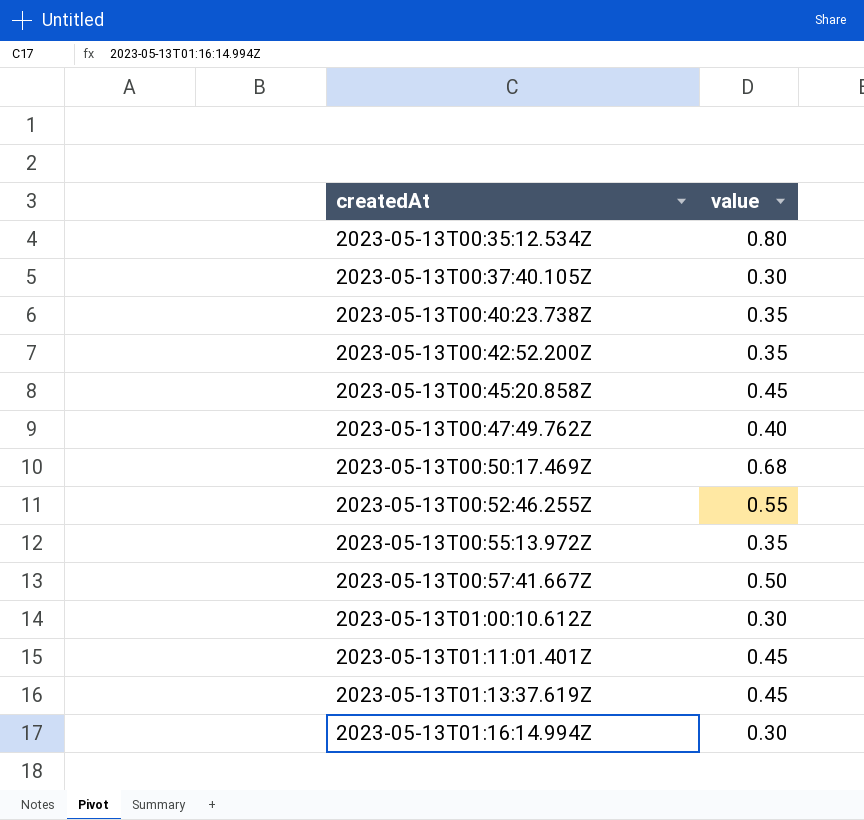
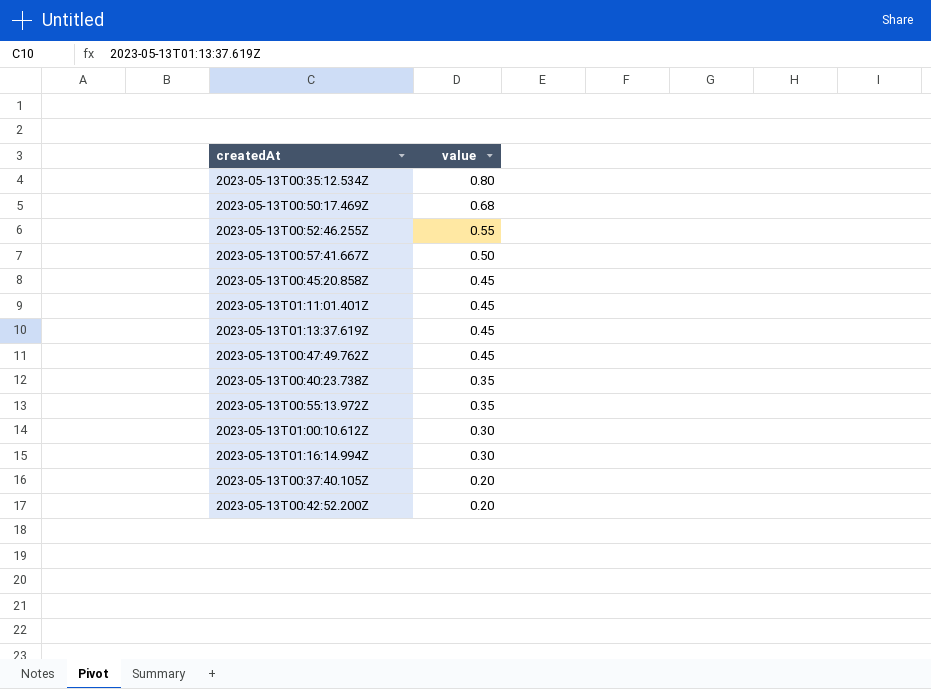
row order: createdAt ascending -> value descending
2023-05-13T00:47:49.762Z | value: 0.40 -> 0.45
2023-05-13T00:37:40.105Z | value: 0.30 -> 0.20
2023-05-13T00:42:52.200Z | value: 0.35 -> 0.20

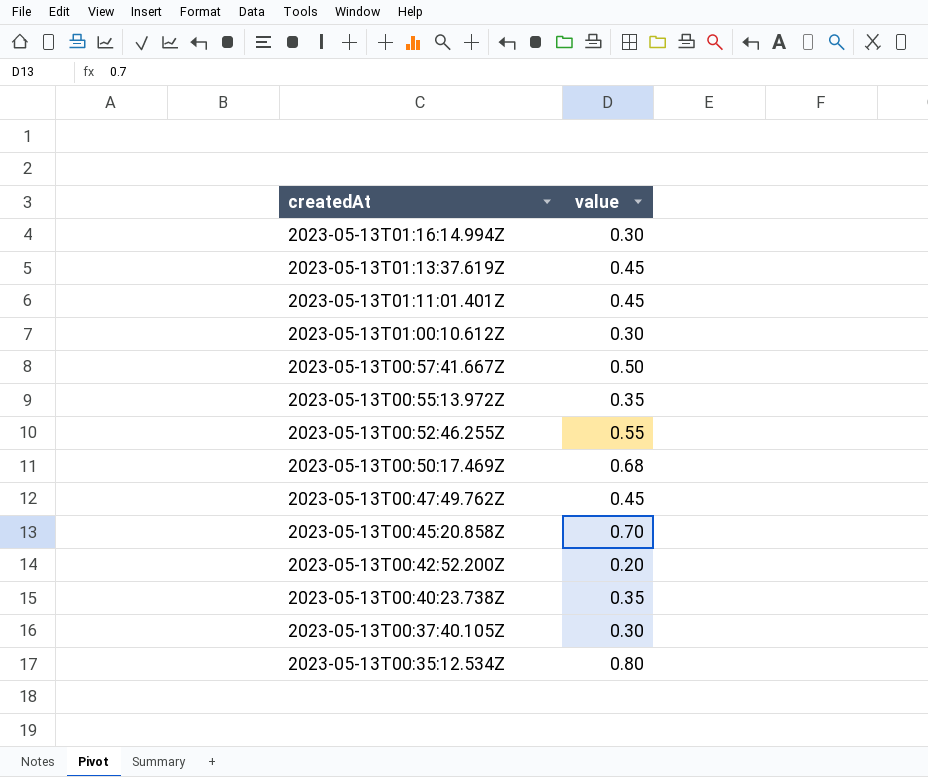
row order: value descending -> createdAt descending
2023-05-13T00:45:20.858Z | value: 0.45 -> 0.70
2023-05-13T00:37:40.105Z | value: 0.20 -> 0.30

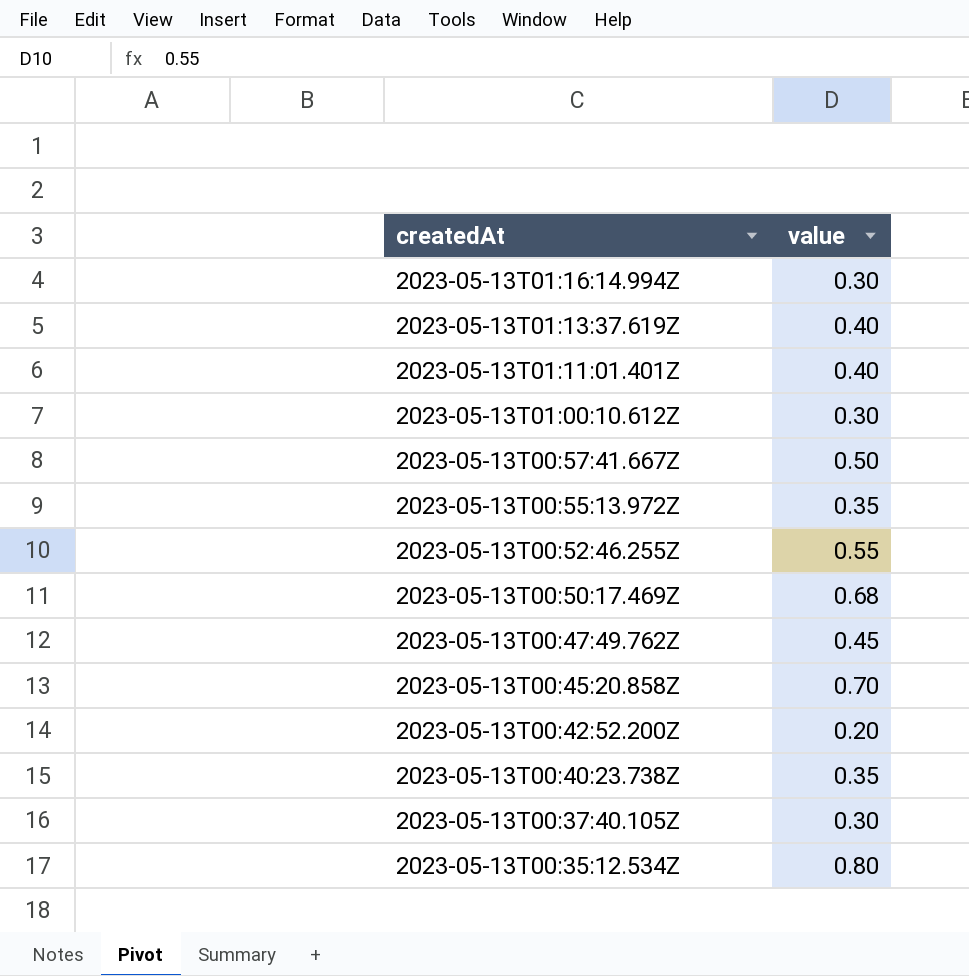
2023-05-13T01:13:37.619Z | value: 0.45 -> 0.40
2023-05-13T01:11:01.401Z | value: 0.45 -> 0.40

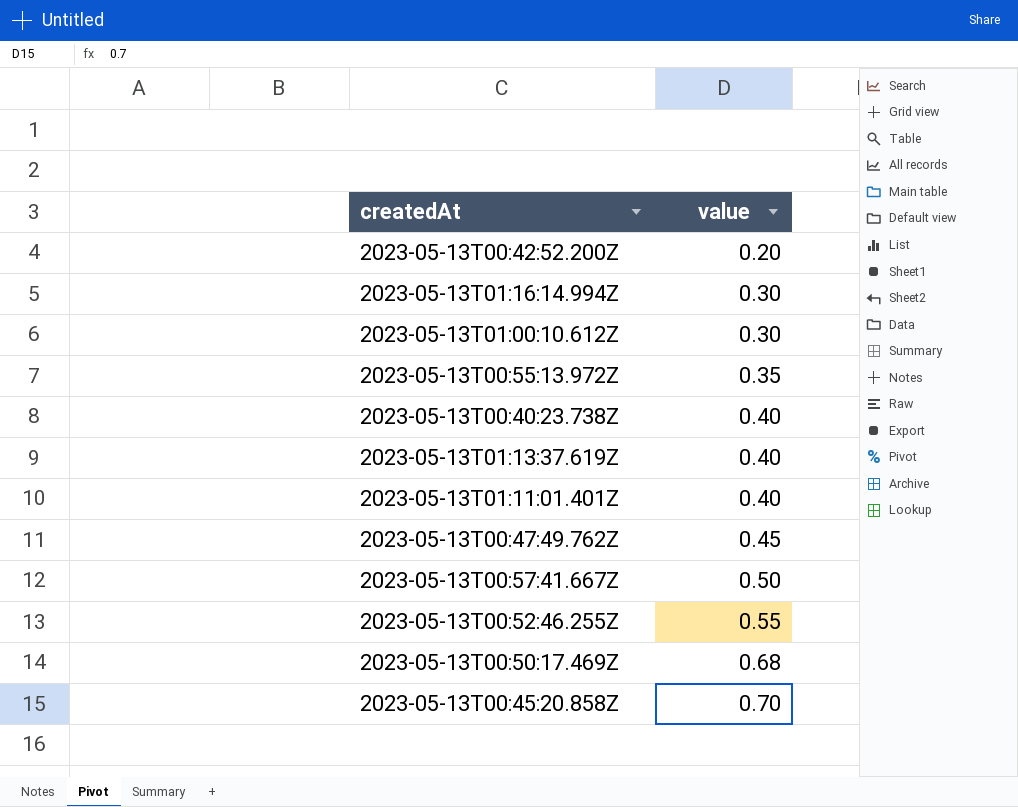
row order: createdAt descending -> value ascending
row 2023-05-13T00:37:40.105Z: 0.30 -> none
row 2023-05-13T00:35:12.534Z: 0.80 -> none
2023-05-13T00:40:23.738Z | value: 0.35 -> 0.40

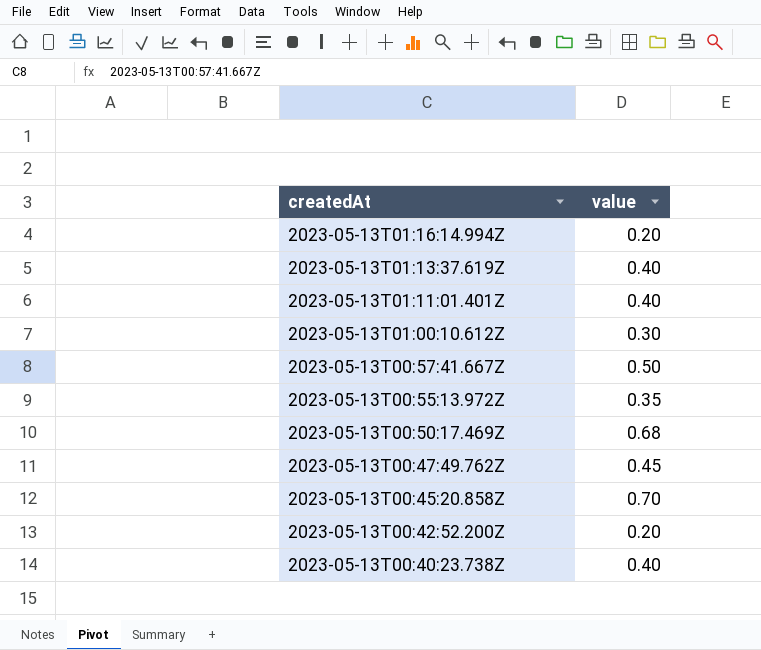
row order: value ascending -> createdAt descending
row 2023-05-13T00:52:46.255Z: 0.55 -> none
2023-05-13T01:16:14.994Z | value: 0.30 -> 0.20

